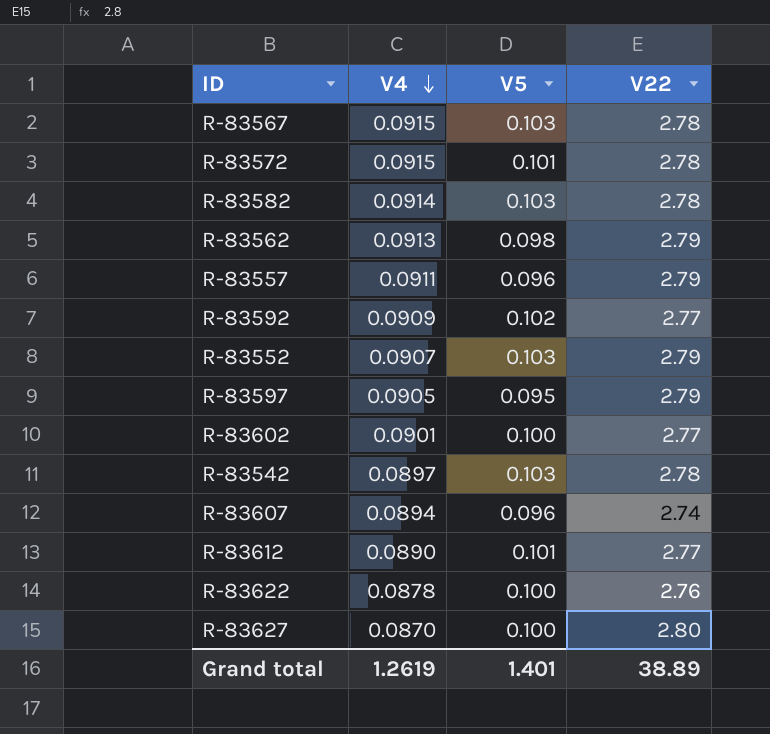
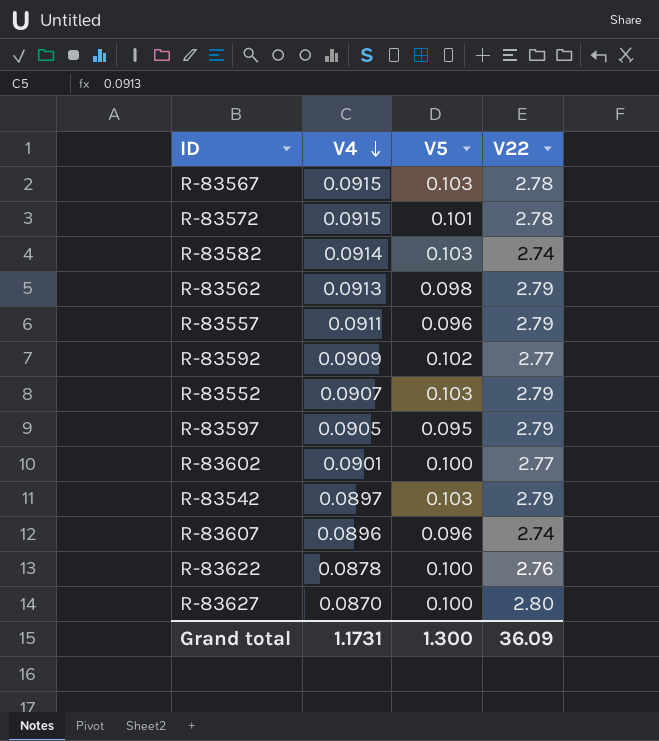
row R-83612: 0.0890 | 0.101 | 2.77 -> none
R-83582 | V22: 2.78 -> 2.74
R-83542 | V22: 2.78 -> 2.79
R-83607 | V4: 0.0894 -> 0.0896
Grand total | V4: 1.2619 -> 1.1731
Grand total | V5: 1.401 -> 1.300
Grand total | V22: 38.89 -> 36.09

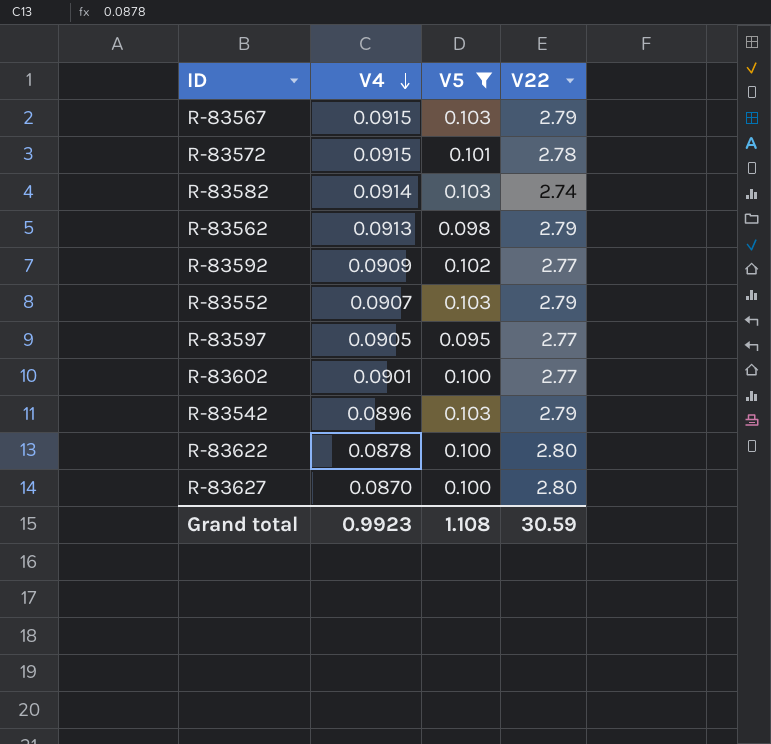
filter: none -> V5 != 0.096
R-83567 | V22: 2.78 -> 2.79
R-83597 | V22: 2.79 -> 2.77
R-83542 | V4: 0.0897 -> 0.0896
R-83622 | V22: 2.76 -> 2.80
Grand total | V4: 1.1731 -> 0.9923
Grand total | V5: 1.300 -> 1.108
Grand total | V22: 36.09 -> 30.59

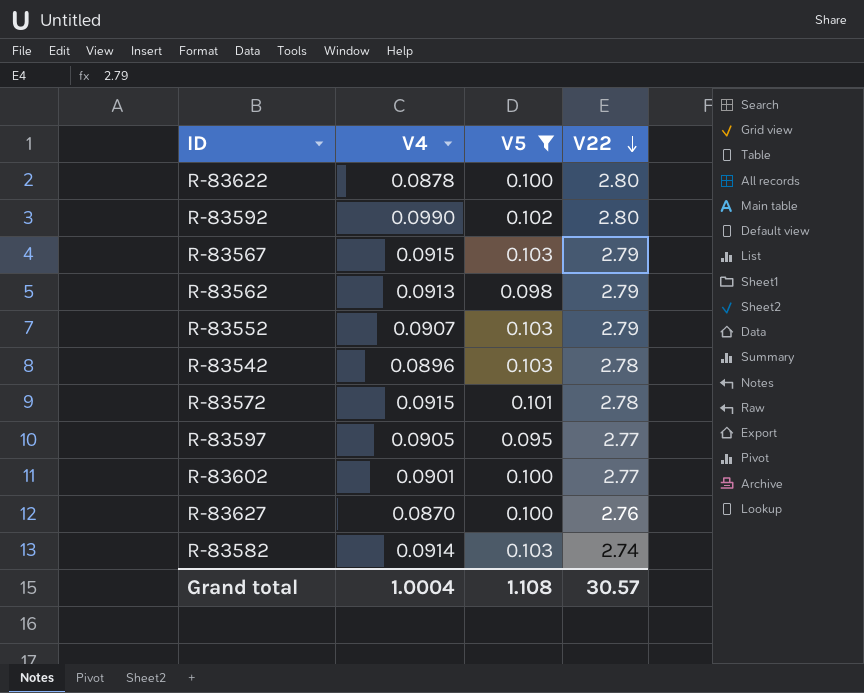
row order: V4 descending -> V22 descending
R-83592 | V4: 0.0909 -> 0.0990
R-83592 | V22: 2.77 -> 2.80
R-83542 | V22: 2.79 -> 2.78
R-83627 | V22: 2.80 -> 2.76
Grand total | V4: 0.9923 -> 1.0004
Grand total | V22: 30.59 -> 30.57

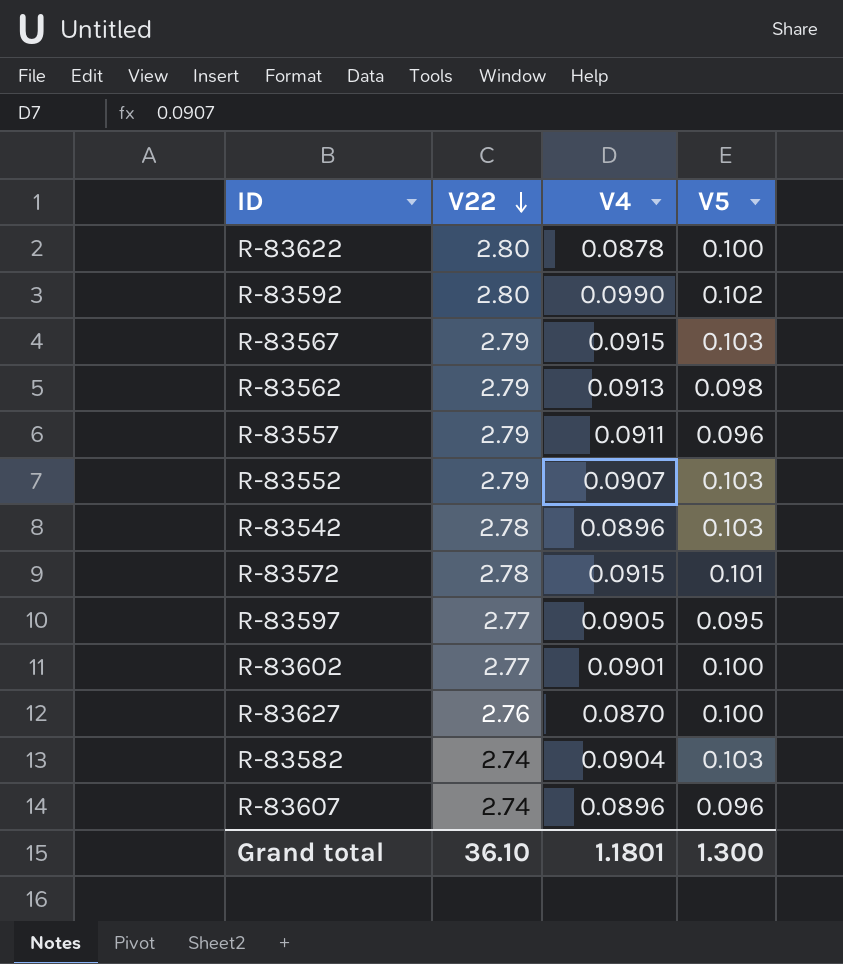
filter: V5 != 0.096 -> none
column V22 | position: 4 -> 2
R-83582 | V4: 0.0914 -> 0.0904
Grand total | V22: 30.57 -> 36.10
Grand total | V4: 1.0004 -> 1.1801
Grand total | V5: 1.108 -> 1.300

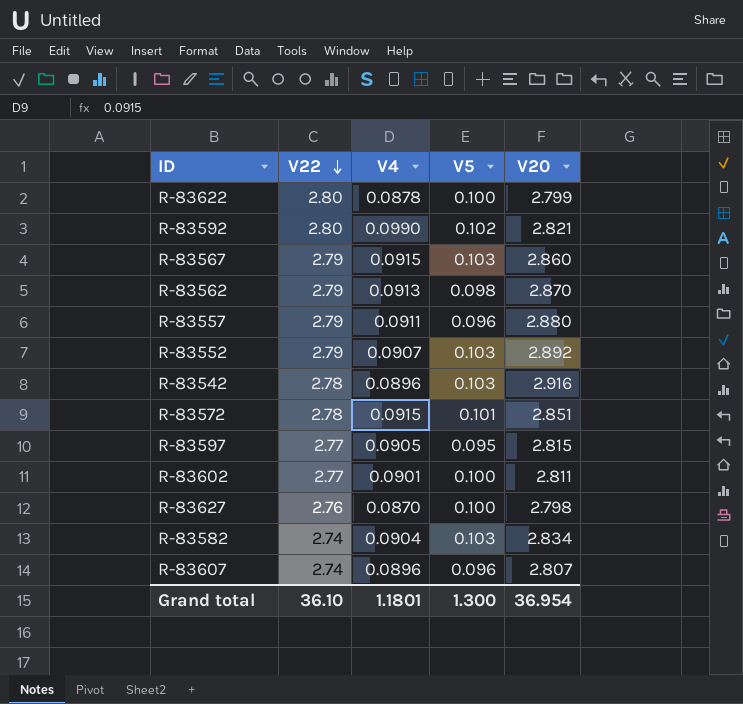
column V20 | position: none -> 5

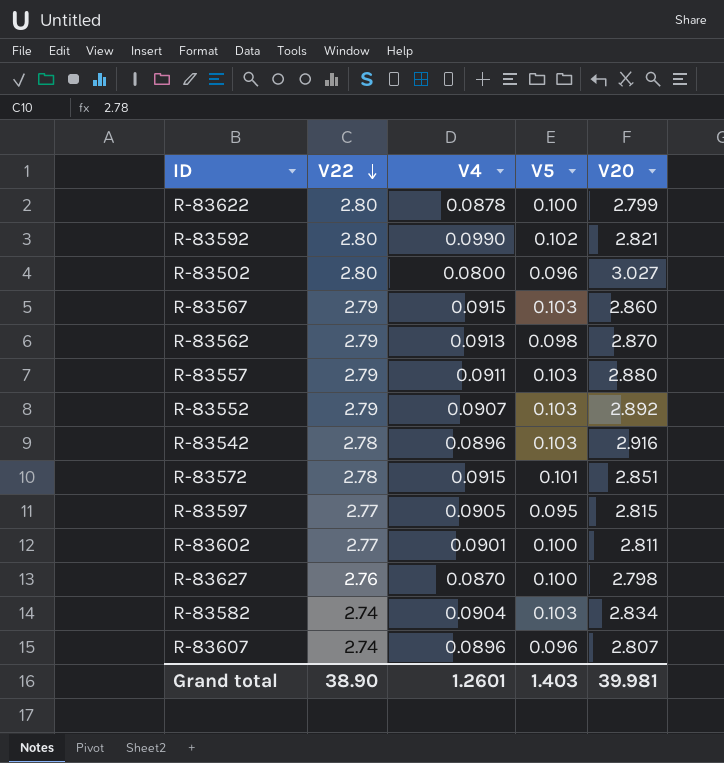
row R-83502: none -> 2.80 | 0.0800 | 0.096 | 3.027
R-83557 | V5: 0.096 -> 0.103
Grand total | V22: 36.10 -> 38.90
Grand total | V4: 1.1801 -> 1.2601
Grand total | V5: 1.300 -> 1.403
Grand total | V20: 36.954 -> 39.981

